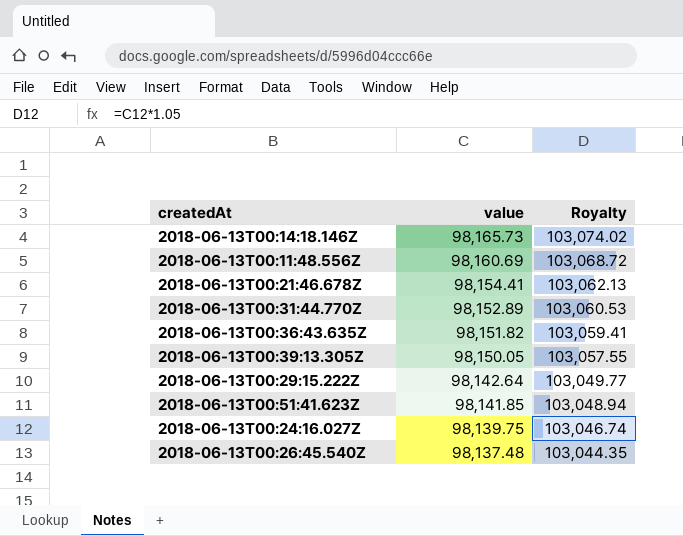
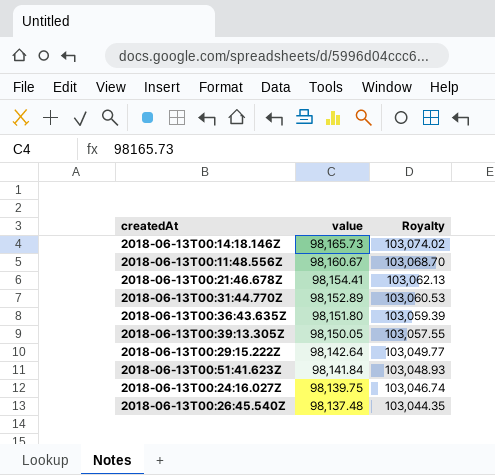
2018-06-13T00:11:48.556Z | value: 98,160.69 -> 98,160.67
2018-06-13T00:11:48.556Z | Royalty: 103,068.72 -> 103,068.70
2018-06-13T00:36:43.635Z | value: 98,151.82 -> 98,151.80
2018-06-13T00:36:43.635Z | Royalty: 103,059.41 -> 103,059.39
2018-06-13T00:51:41.623Z | value: 98,141.85 -> 98,141.84
2018-06-13T00:51:41.623Z | Royalty: 103,048.94 -> 103,048.93

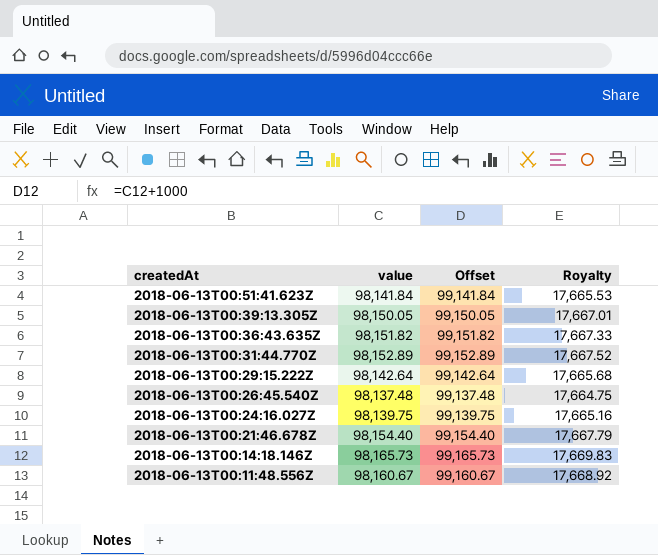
row order: value descending -> createdAt descending
column Offset | formula: none -> [value] + 1000
column Royalty | formula: [value] * 1.05 -> [value] * 0.18
2018-06-13T00:36:43.635Z | value: 98,151.80 -> 98,151.82
2018-06-13T00:21:46.678Z | value: 98,154.41 -> 98,154.40

